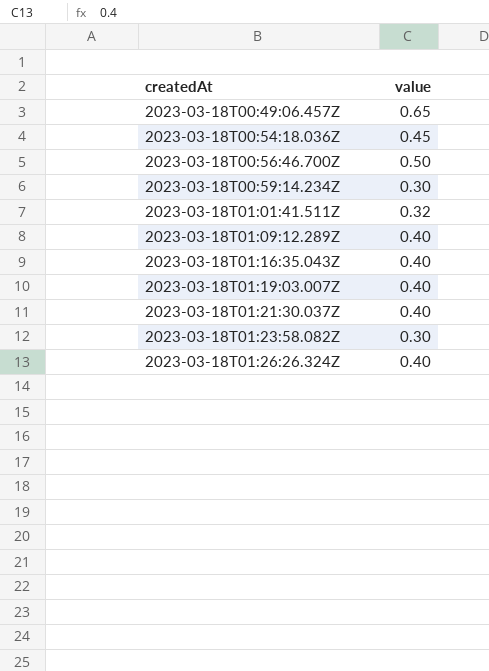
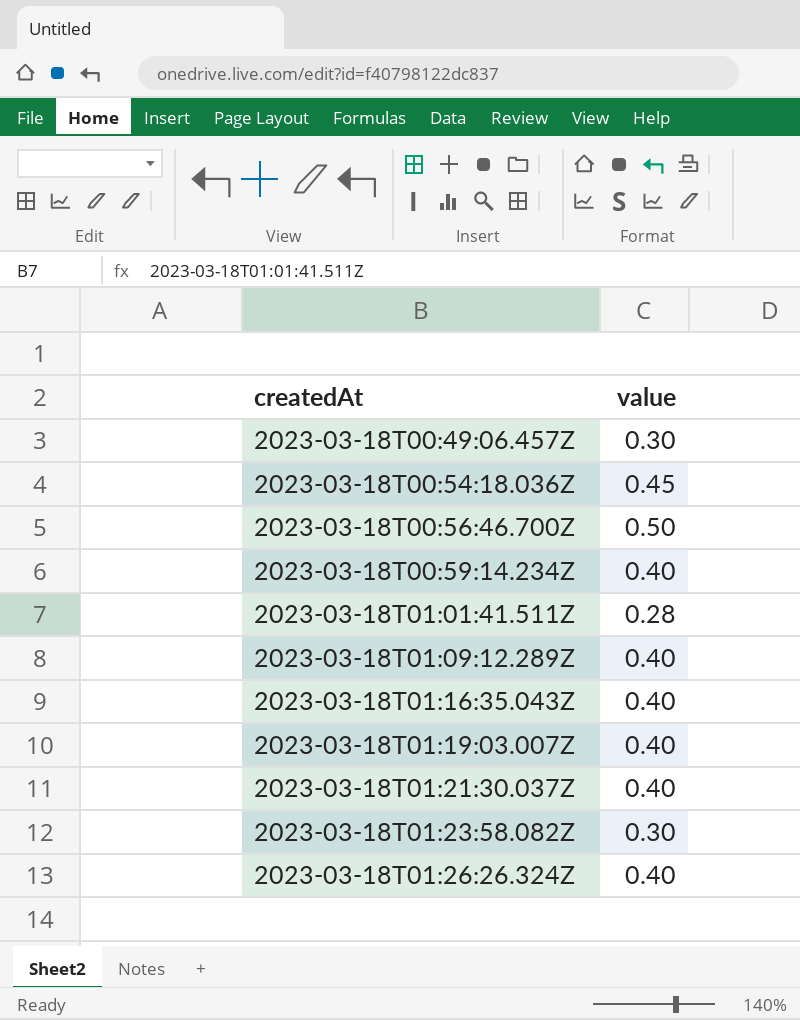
2023-03-18T00:49:06.457Z | value: 0.65 -> 0.30
2023-03-18T00:59:14.234Z | value: 0.30 -> 0.40
2023-03-18T01:01:41.511Z | value: 0.32 -> 0.28

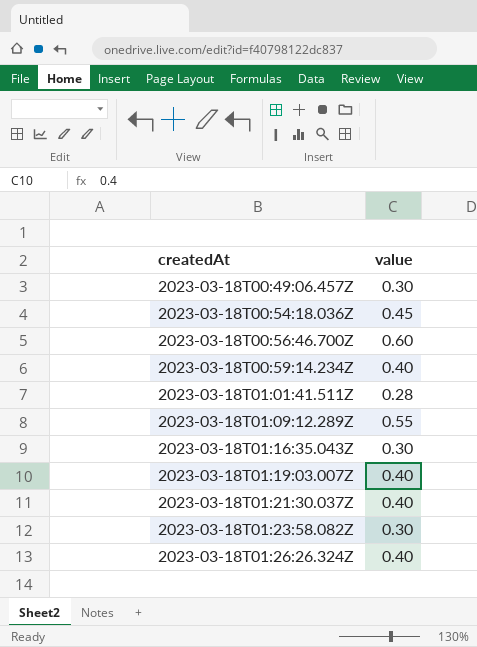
2023-03-18T00:56:46.700Z | value: 0.50 -> 0.60
2023-03-18T01:09:12.289Z | value: 0.40 -> 0.55
2023-03-18T01:16:35.043Z | value: 0.40 -> 0.30

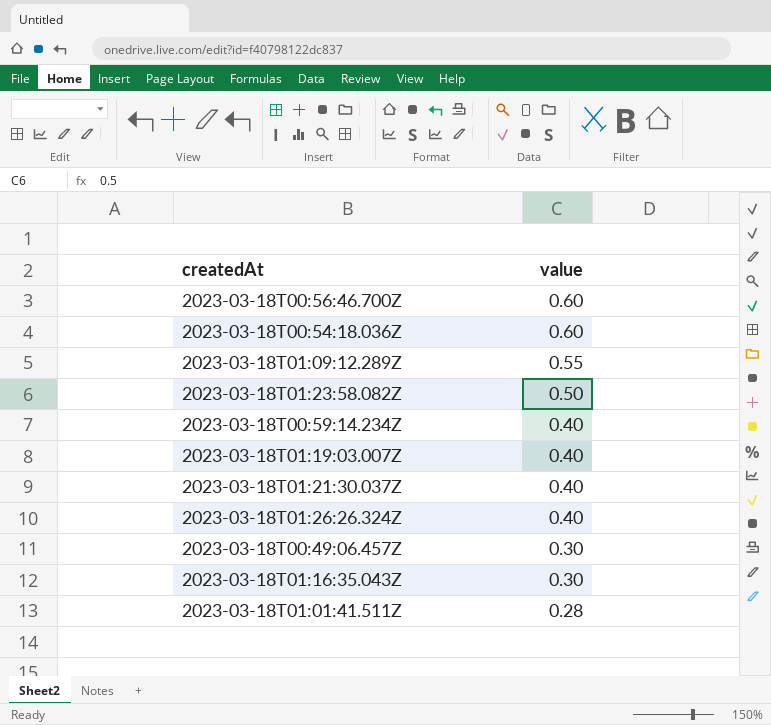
row order: createdAt ascending -> value descending
2023-03-18T00:54:18.036Z | value: 0.45 -> 0.60
2023-03-18T01:23:58.082Z | value: 0.30 -> 0.50

